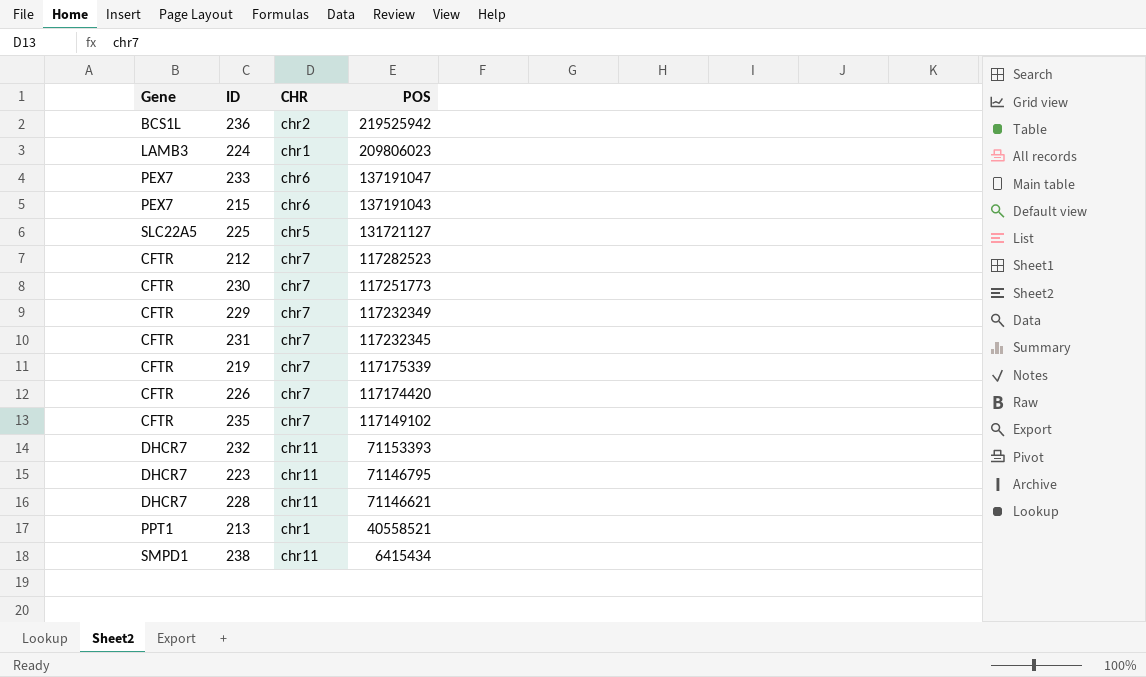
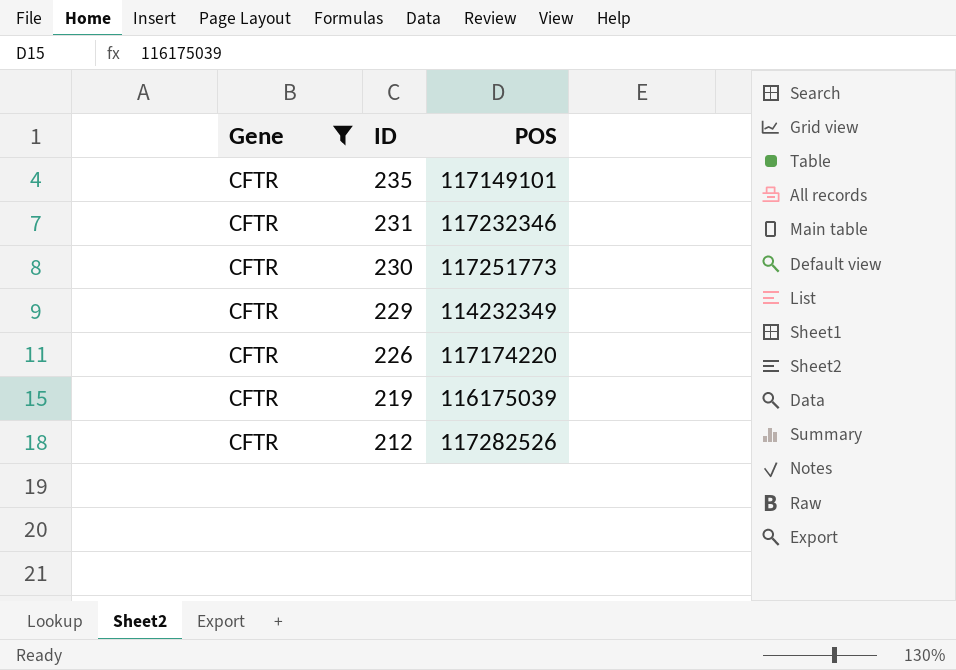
filter: none -> Gene = CFTR
row order: POS descending -> ID descending
column CHR | position: 3 -> none
235 | POS: 117149102 -> 117149101
231 | POS: 117232345 -> 117232346
229 | POS: 117232349 -> 114232349
226 | POS: 117174420 -> 117174220
219 | POS: 117175339 -> 116175039
212 | POS: 117282523 -> 117282526

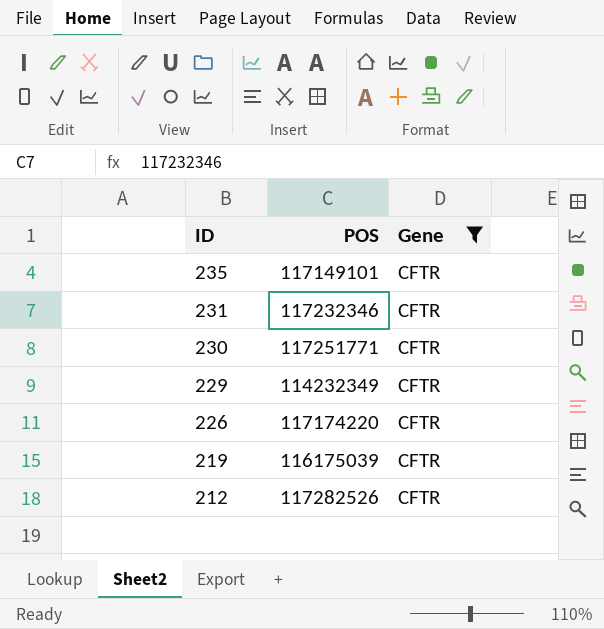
column Gene | position: 1 -> 3
230 | POS: 117251773 -> 117251771

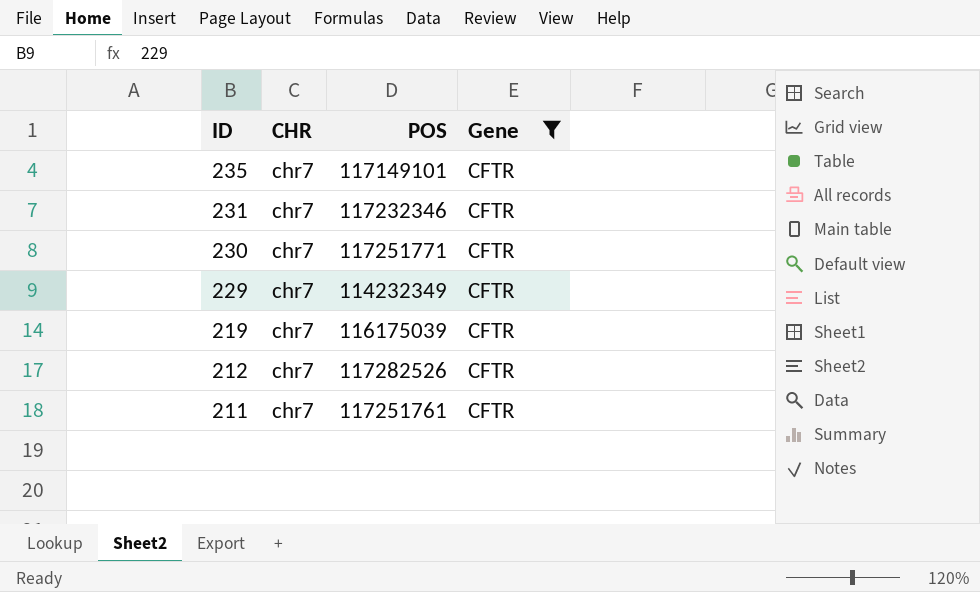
column CHR | position: none -> 2
row 226: 117174220 | CFTR -> none
row 211: none -> chr7 | 117251761 | CFTR

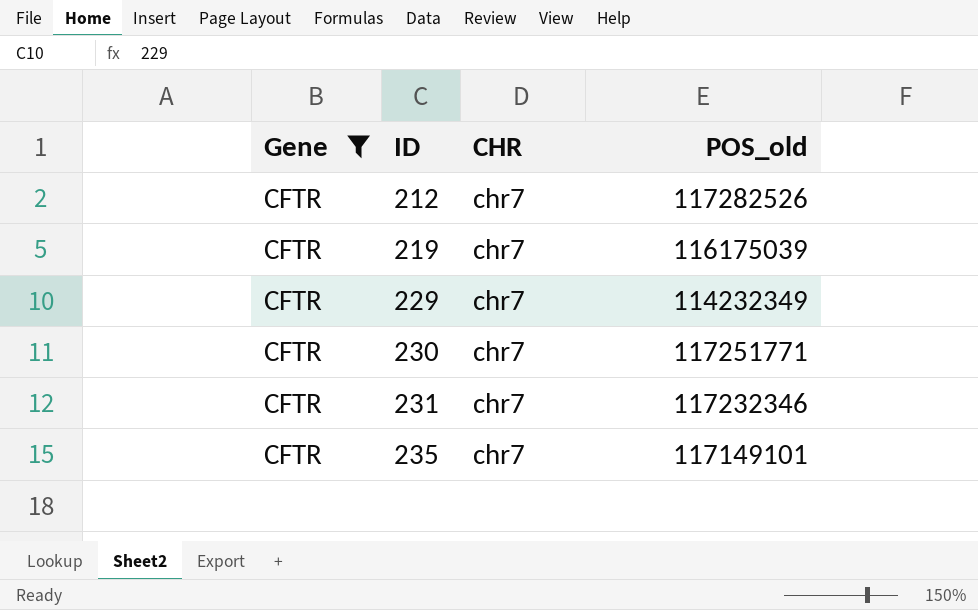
row order: ID descending -> ID ascending
column Gene | position: 4 -> 1
column name: POS -> POS_old
row 211: chr7 | 117251761 | CFTR -> none

